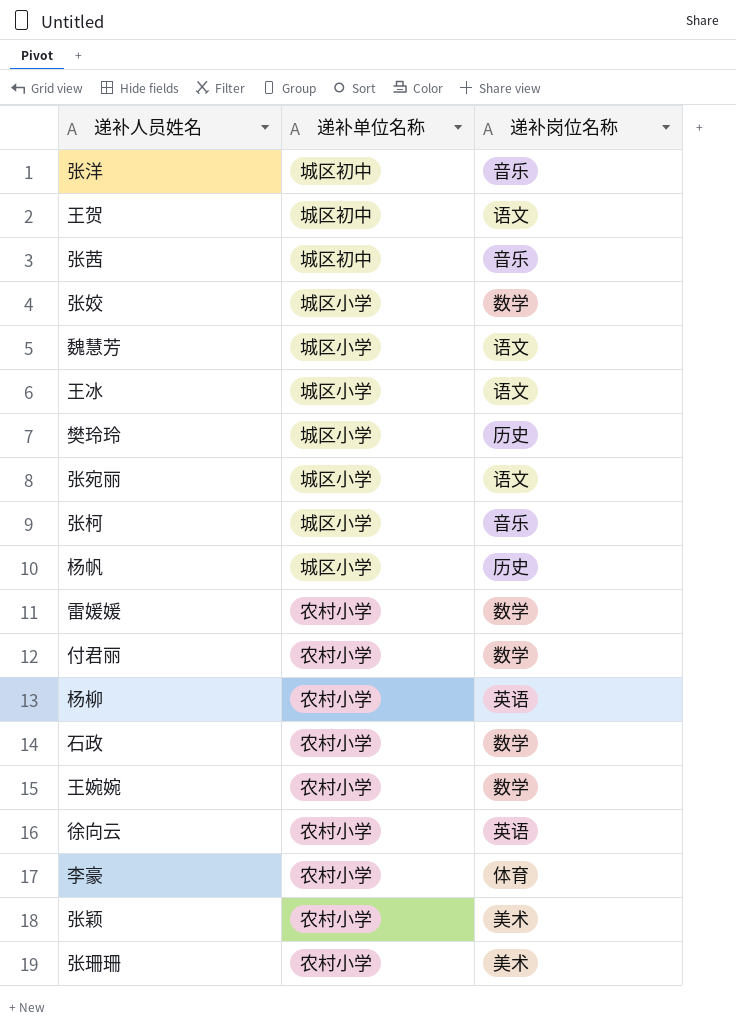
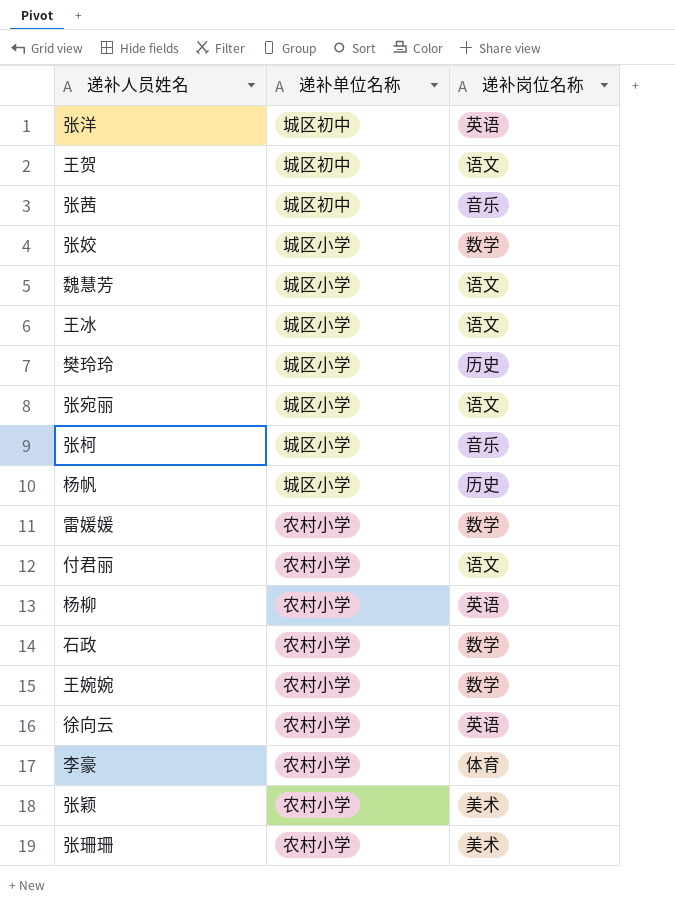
张洋 | 递补岗位名称: 音乐 -> 英语
付君丽 | 递补岗位名称: 数学 -> 语文

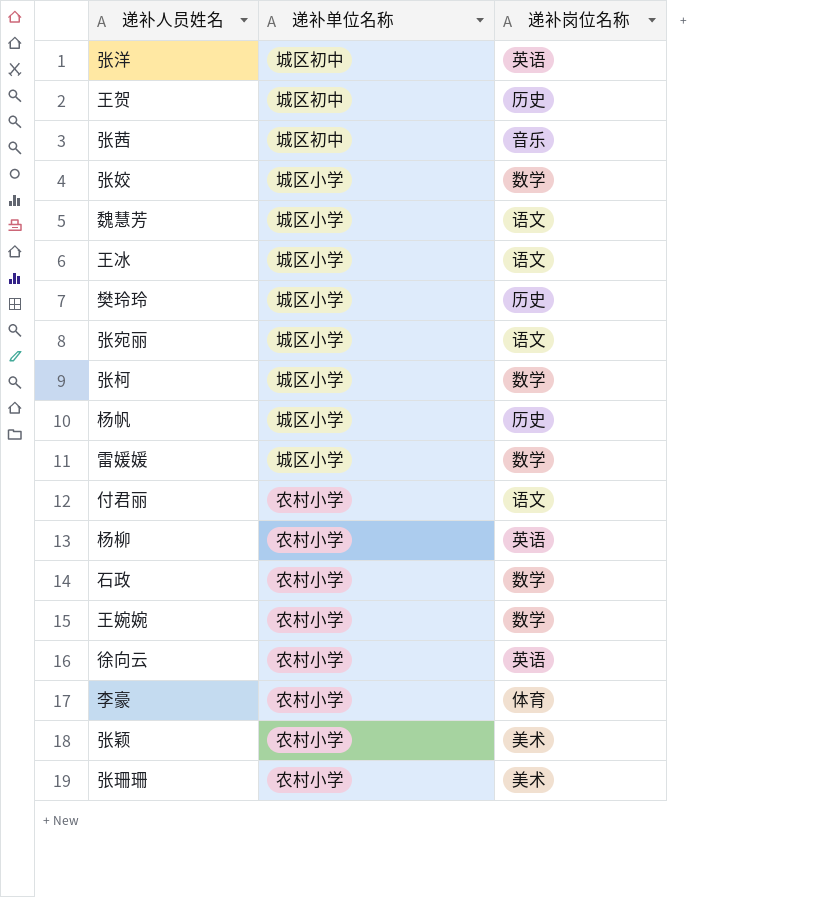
王贺 | 递补岗位名称: 语文 -> 历史
张柯 | 递补岗位名称: 音乐 -> 数学
雷媛媛 | 递补单位名称: 农村小学 -> 城区小学

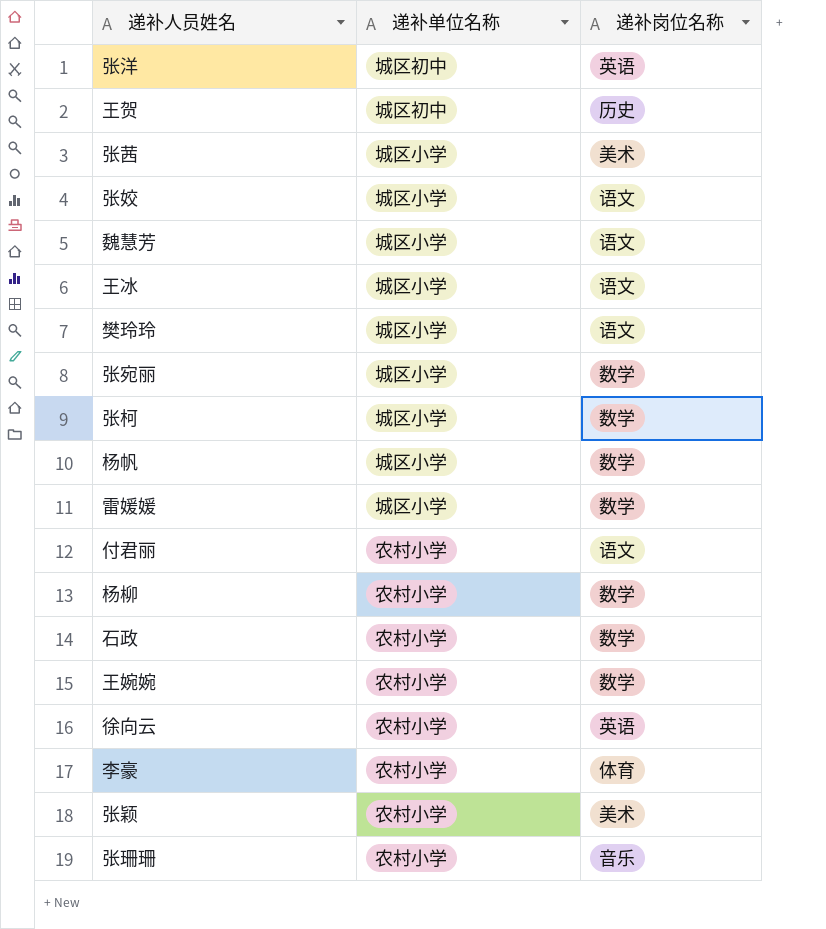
张茜 | 递补单位名称: 城区初中 -> 城区小学
张茜 | 递补岗位名称: 音乐 -> 美术
张姣 | 递补岗位名称: 数学 -> 语文
樊玲玲 | 递补岗位名称: 历史 -> 语文
张宛丽 | 递补岗位名称: 语文 -> 数学
杨帆 | 递补岗位名称: 历史 -> 数学
杨柳 | 递补岗位名称: 英语 -> 数学
张珊珊 | 递补岗位名称: 美术 -> 音乐

